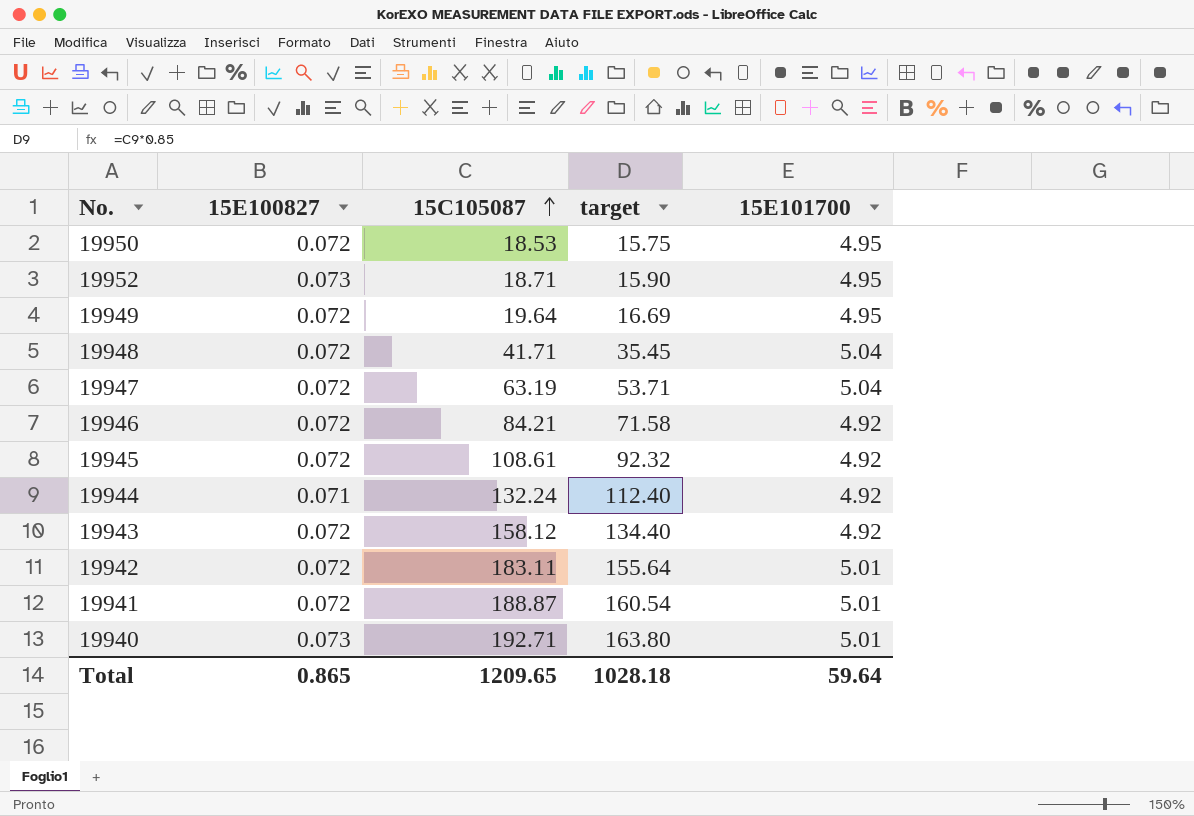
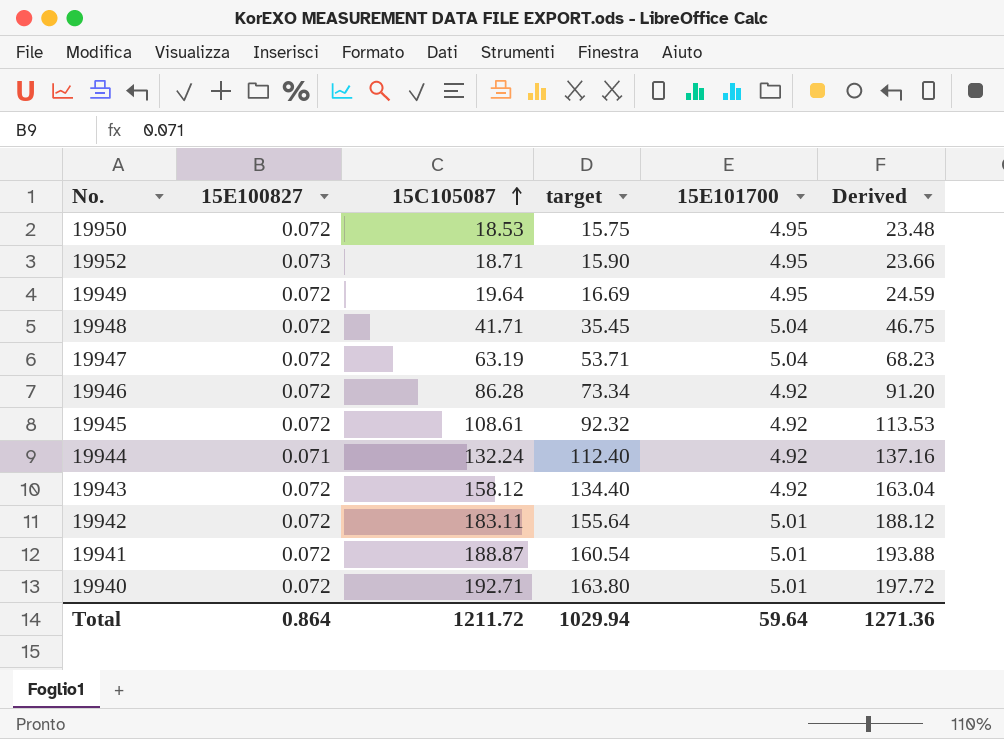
column Derived | formula: none -> [15C105087] + [15E101700]
19946 | 15C105087: 84.21 -> 86.28
19946 | target: 71.58 -> 73.34
19940 | 15E100827: 0.073 -> 0.072
Total | 15E100827: 0.865 -> 0.864
Total | 15C105087: 1209.65 -> 1211.72
Total | target: 1028.18 -> 1029.94

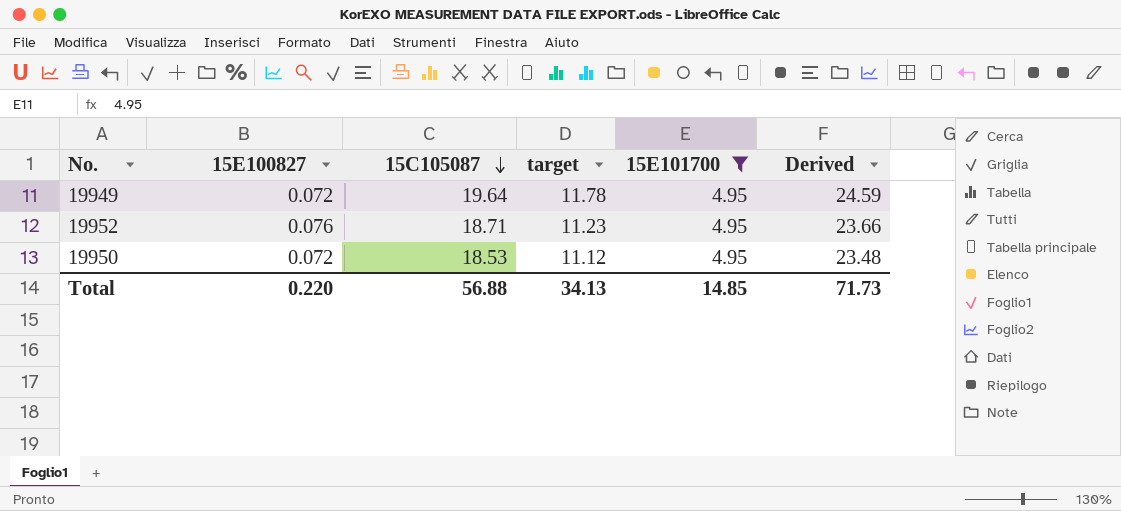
filter: none -> 15E101700 = 4.95
row order: 15C105087 ascending -> 15C105087 descending
column target | formula: [15C105087] * 0.85 -> [15C105087] * 0.6
19952 | 15E100827: 0.073 -> 0.076
Total | 15E100827: 0.864 -> 0.220
Total | 15C105087: 1211.72 -> 56.88
Total | target: 1029.94 -> 34.13
Total | 15E101700: 59.64 -> 14.85
Total | Derived: 1271.36 -> 71.73

